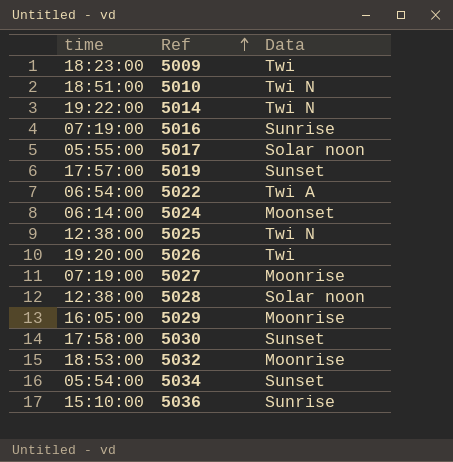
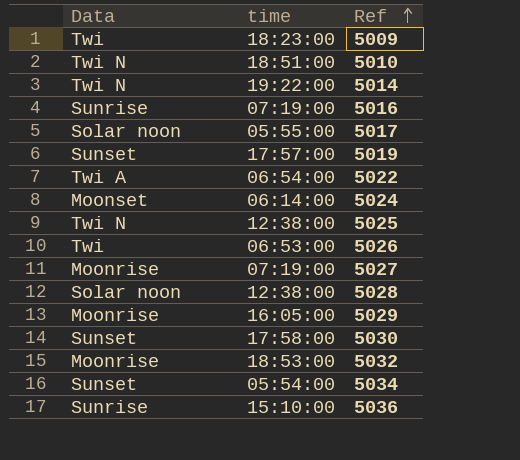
column Data | position: 3 -> 1
5026 | time: 19:20:00 -> 06:53:00

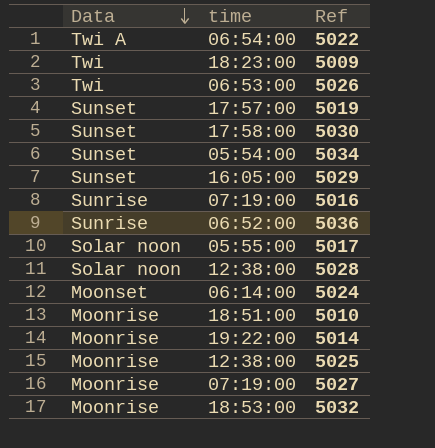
row order: Ref ascending -> Data descending
5029 | Data: Moonrise -> Sunset
5036 | time: 15:10:00 -> 06:52:00
5010 | Data: Twi N -> Moonrise
5014 | Data: Twi N -> Moonrise
5025 | Data: Twi N -> Moonrise

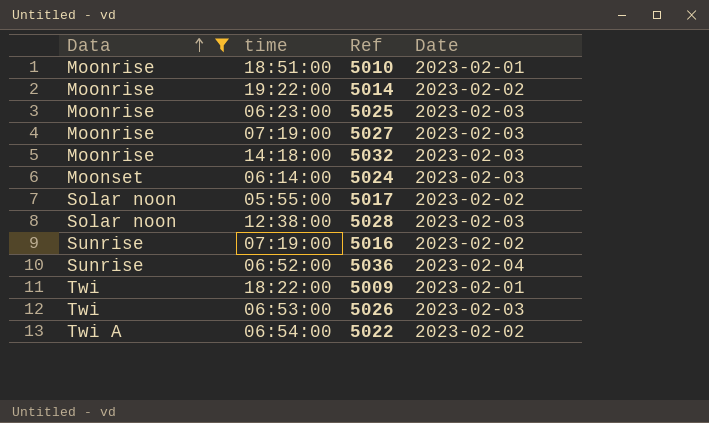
filter: none -> Data != Sunset
row order: Data descending -> Data ascending
column Date | position: none -> 4
5025 | time: 12:38:00 -> 06:23:00
5032 | time: 18:53:00 -> 14:18:00
5009 | time: 18:23:00 -> 18:22:00

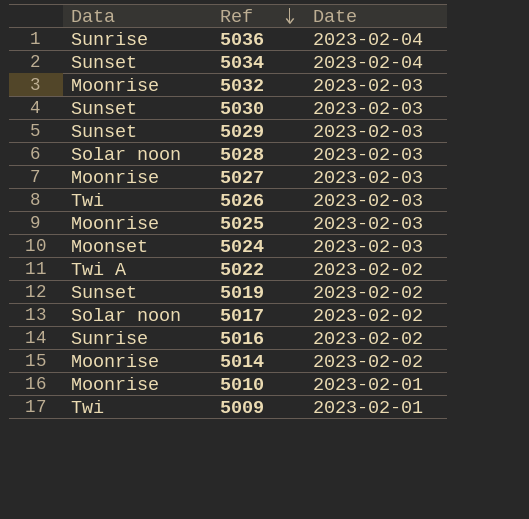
filter: Data != Sunset -> none
row order: Data ascending -> Ref descending
column time | position: 2 -> none

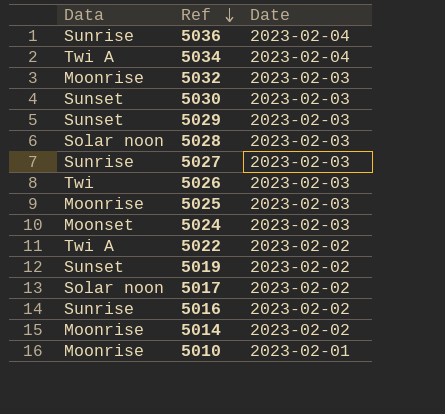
row 5009: Twi | 2023-02-01 -> none
5034 | Data: Sunset -> Twi A
5027 | Data: Moonrise -> Sunrise

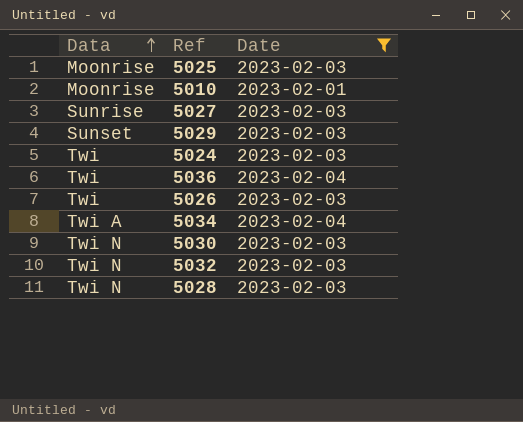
filter: none -> Date != 2023-02-02
row order: Ref descending -> Data ascending
5024 | Data: Moonset -> Twi
5036 | Data: Sunrise -> Twi
5030 | Data: Sunset -> Twi N
5032 | Data: Moonrise -> Twi N
5028 | Data: Solar noon -> Twi N

